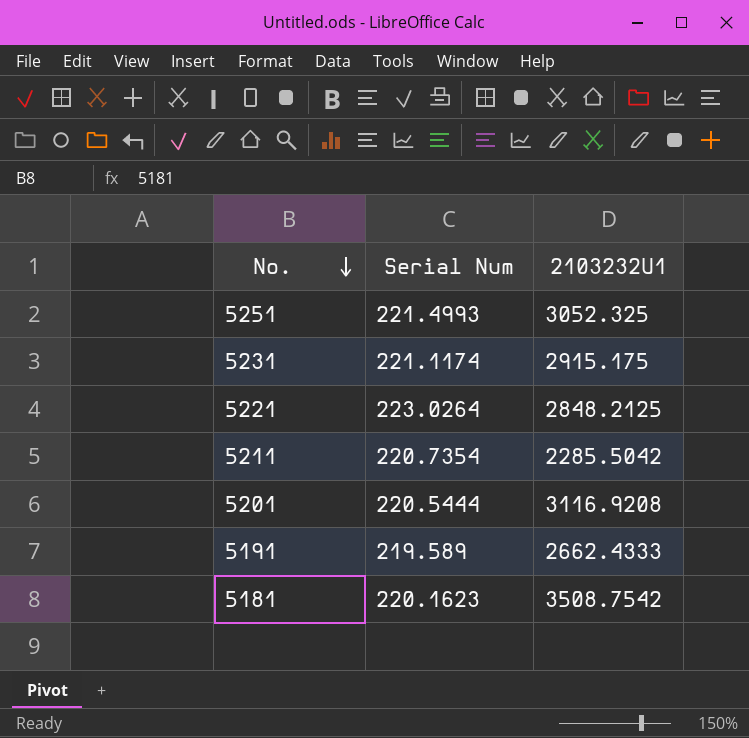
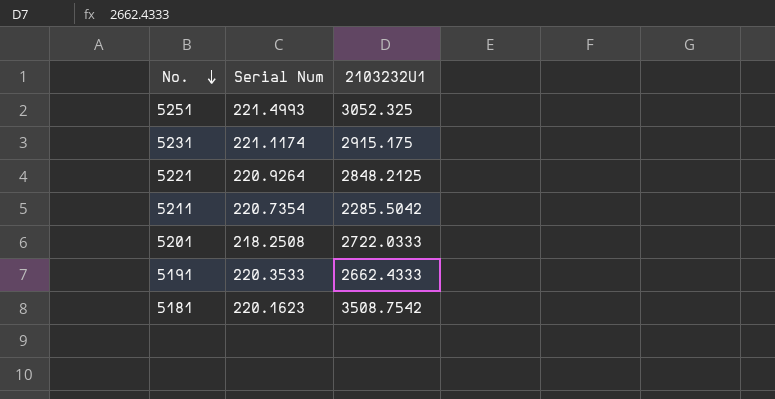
5221 | Serial Num: 223.0264 -> 220.9264
5201 | Serial Num: 220.5444 -> 218.2508
5201 | 2103232U1: 3116.9208 -> 2722.0333
5191 | Serial Num: 219.589 -> 220.3533

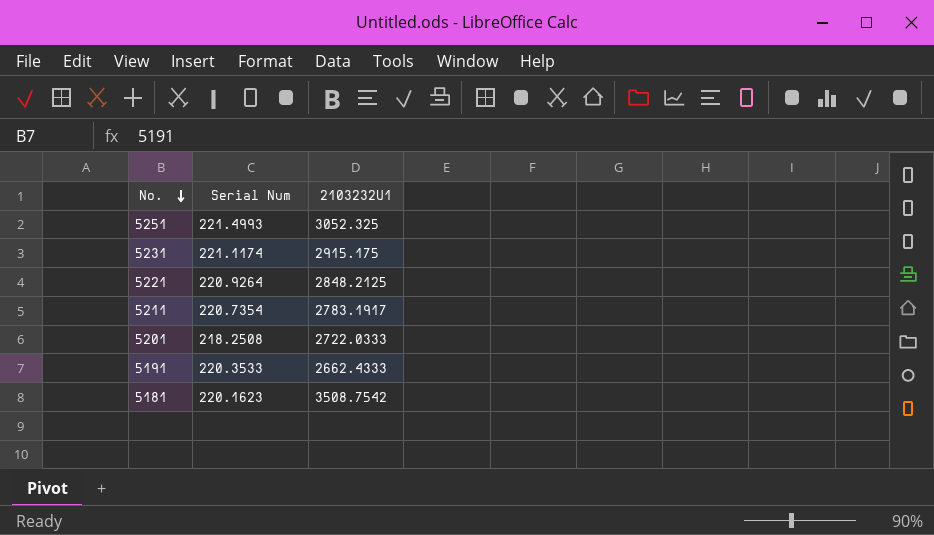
5211 | 2103232U1: 2285.5042 -> 2783.1917

